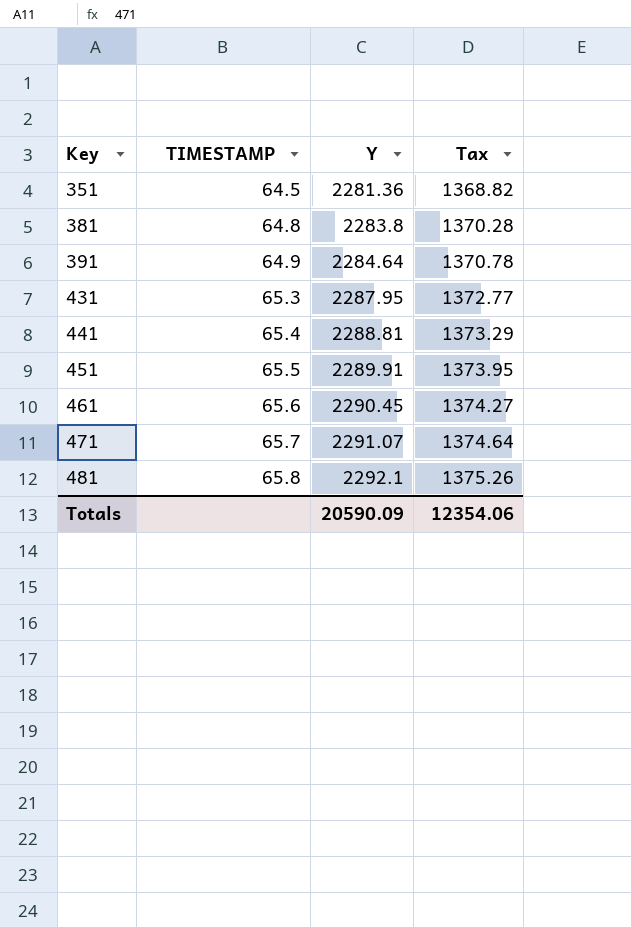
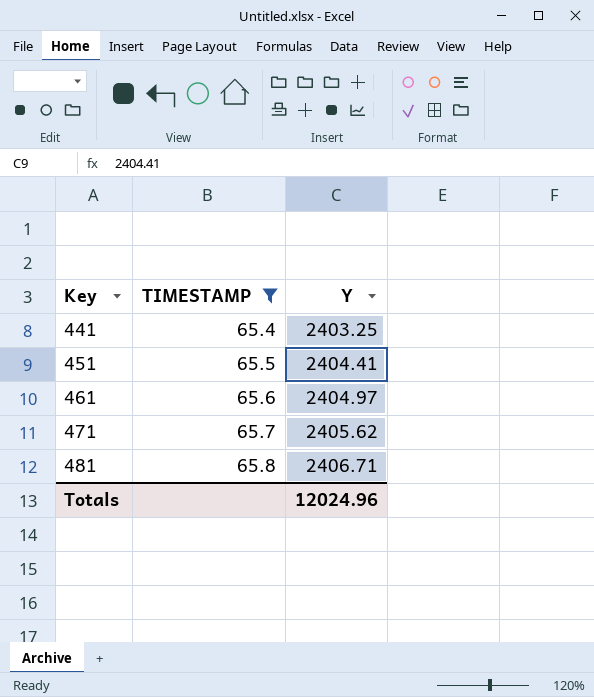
filter: none -> TIMESTAMP >= 65.4
column Tax | formula: [Y] * 0.6 -> none
441 | Y: 2288.81 -> 2403.25
451 | Y: 2289.91 -> 2404.41
461 | Y: 2290.45 -> 2404.97
471 | Y: 2291.07 -> 2405.62
481 | Y: 2292.1 -> 2406.71
Totals | Y: 20590.09 -> 12024.96

